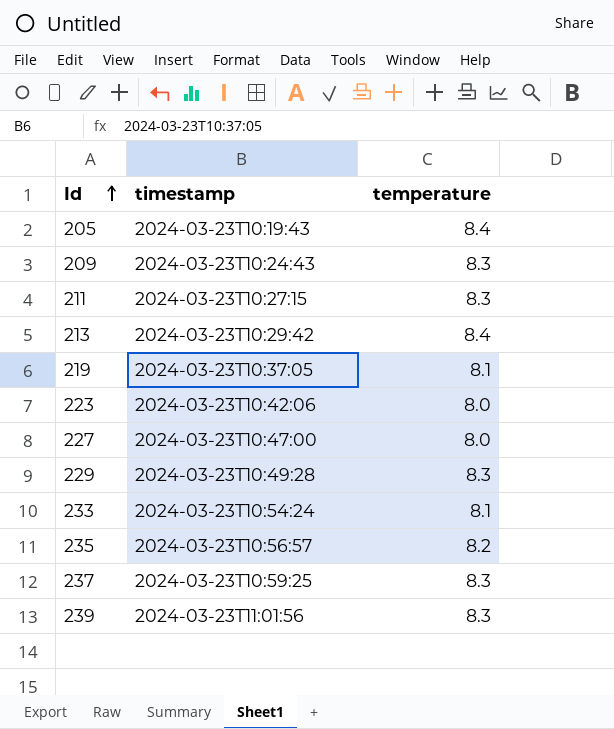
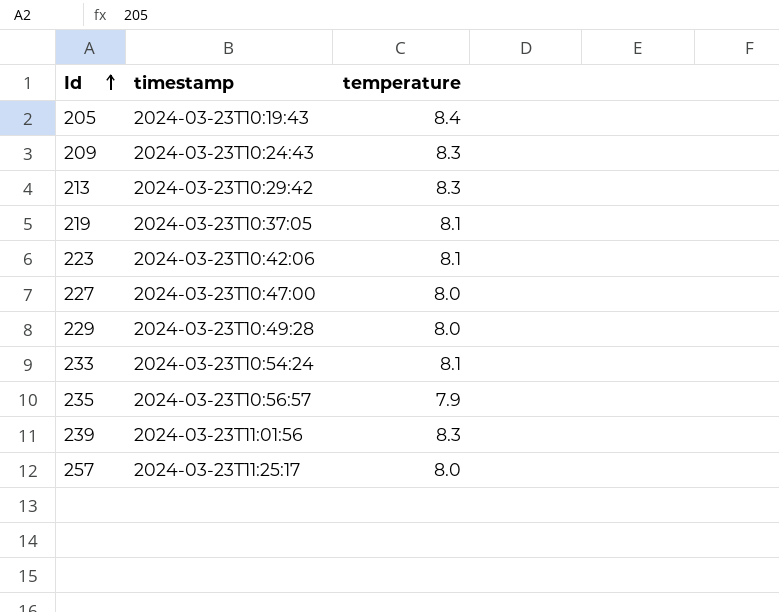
row 211: 2024-03-23T10:27:15 | 8.3 -> none
row 237: 2024-03-23T10:59:25 | 8.3 -> none
213 | temperature: 8.4 -> 8.3
223 | temperature: 8.0 -> 8.1
229 | temperature: 8.3 -> 8.0
235 | temperature: 8.2 -> 7.9
row 257: none -> 2024-03-23T11:25:17 | 8.0

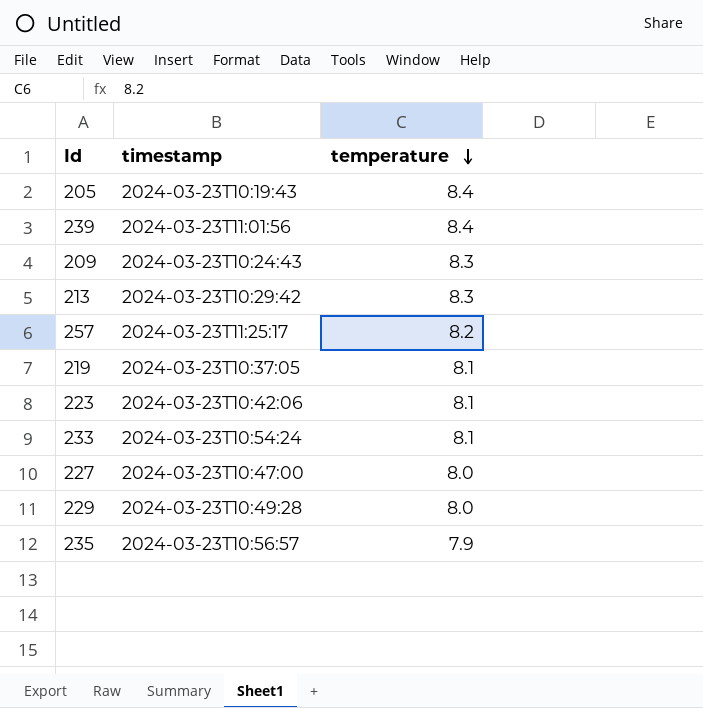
row order: Id ascending -> temperature descending
239 | temperature: 8.3 -> 8.4
257 | temperature: 8.0 -> 8.2

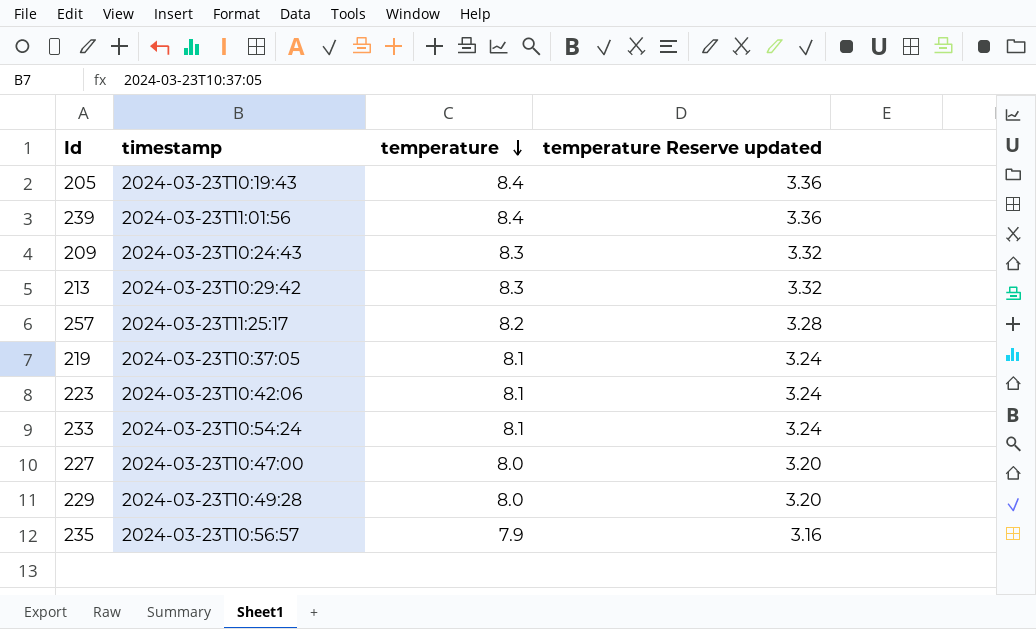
column temperature Reserve updated | formula: none -> [temperature] * 0.4

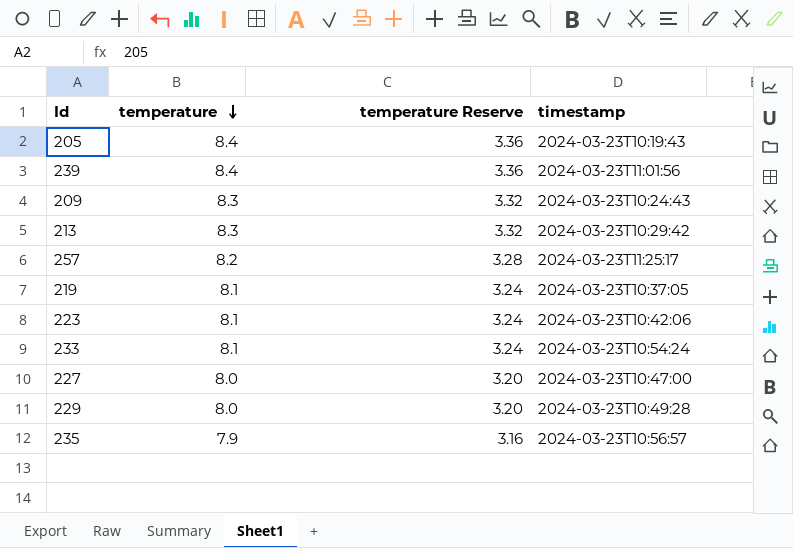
column name: temperature Reserve updated -> temperature Reserve
column timestamp | position: 2 -> 4

